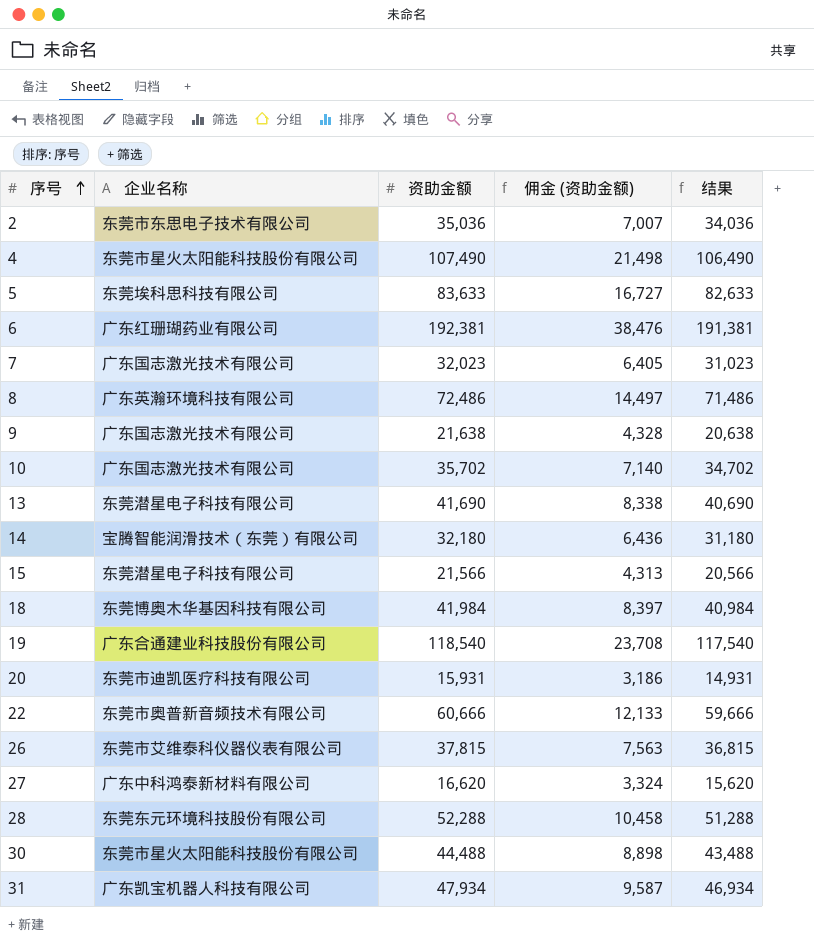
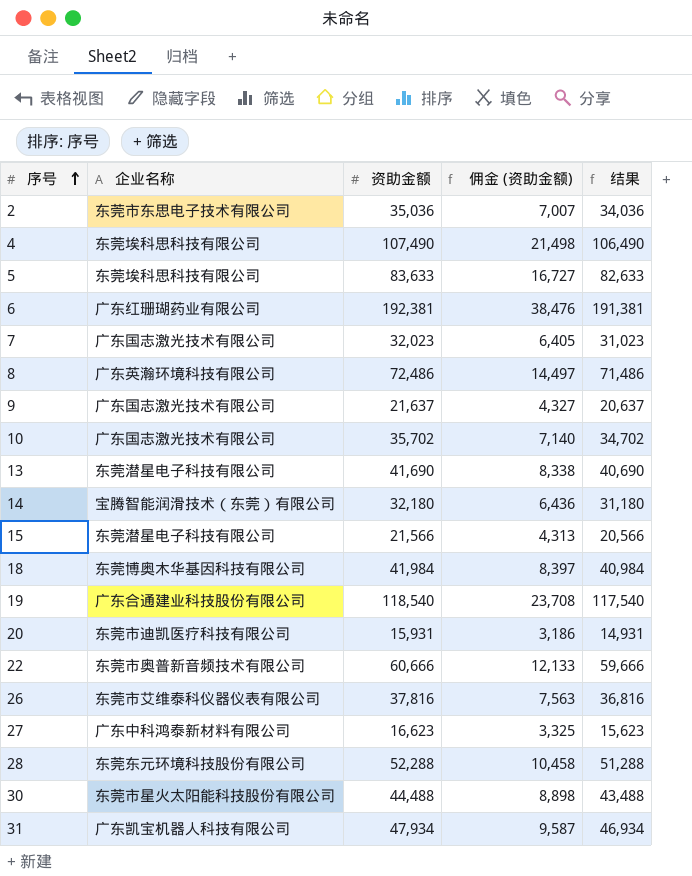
4 | 企业名称: 东莞市星火太阳能科技股份有限公司 -> 东莞埃科思科技有限公司
9 | 资助金额: 21,638 -> 21,637
9 | 佣金 (资助金额): 4,328 -> 4,327
9 | 结果: 20,638 -> 20,637
26 | 资助金额: 37,815 -> 37,816
26 | 结果: 36,815 -> 36,816
27 | 资助金额: 16,620 -> 16,623
27 | 佣金 (资助金额): 3,324 -> 3,325
27 | 结果: 15,620 -> 15,623

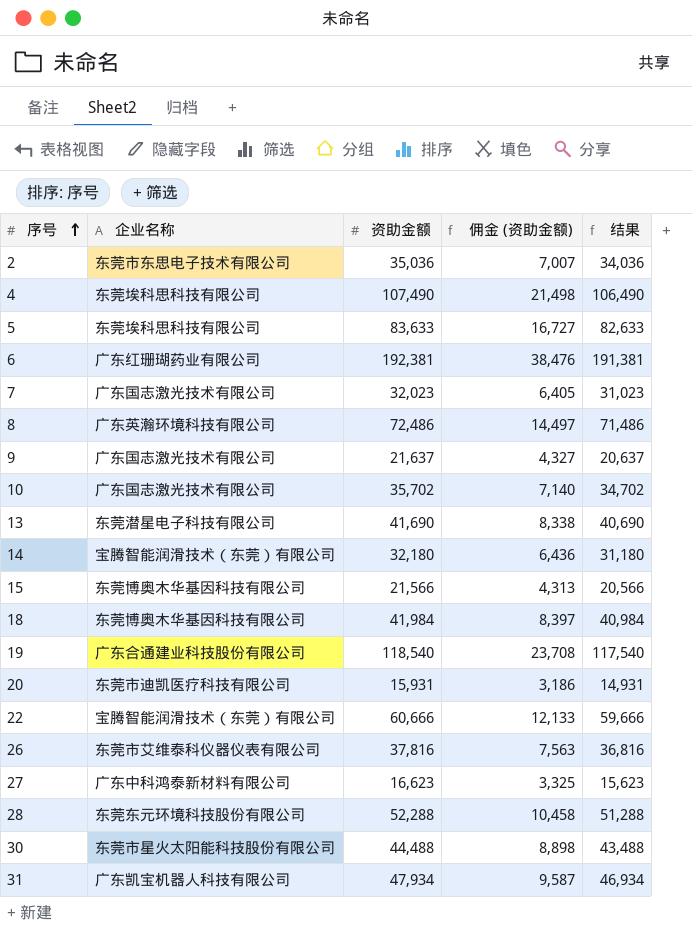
15 | 企业名称: 东莞潜星电子科技有限公司 -> 东莞博奥木华基因科技有限公司
22 | 企业名称: 东莞市奥普新音频技术有限公司 -> 宝腾智能润滑技术（东莞）有限公司

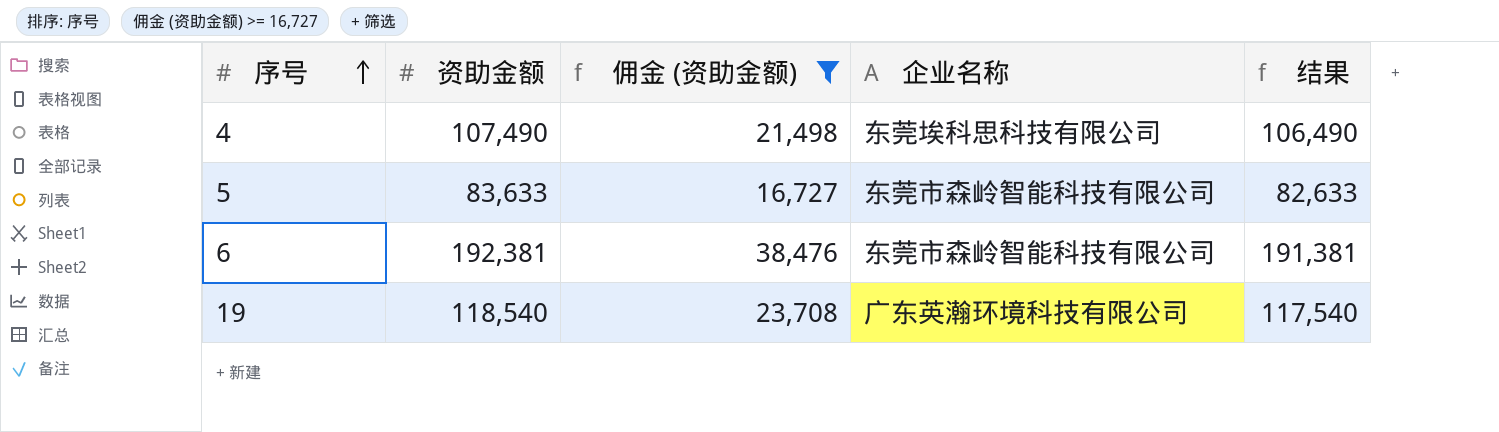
filter: none -> 佣金 (资助金额) >= 16,727
column 企业名称 | position: 2 -> 4
5 | 企业名称: 东莞埃科思科技有限公司 -> 东莞市森岭智能科技有限公司
6 | 企业名称: 广东红珊瑚药业有限公司 -> 东莞市森岭智能科技有限公司
19 | 企业名称: 广东合通建业科技股份有限公司 -> 广东英瀚环境科技有限公司

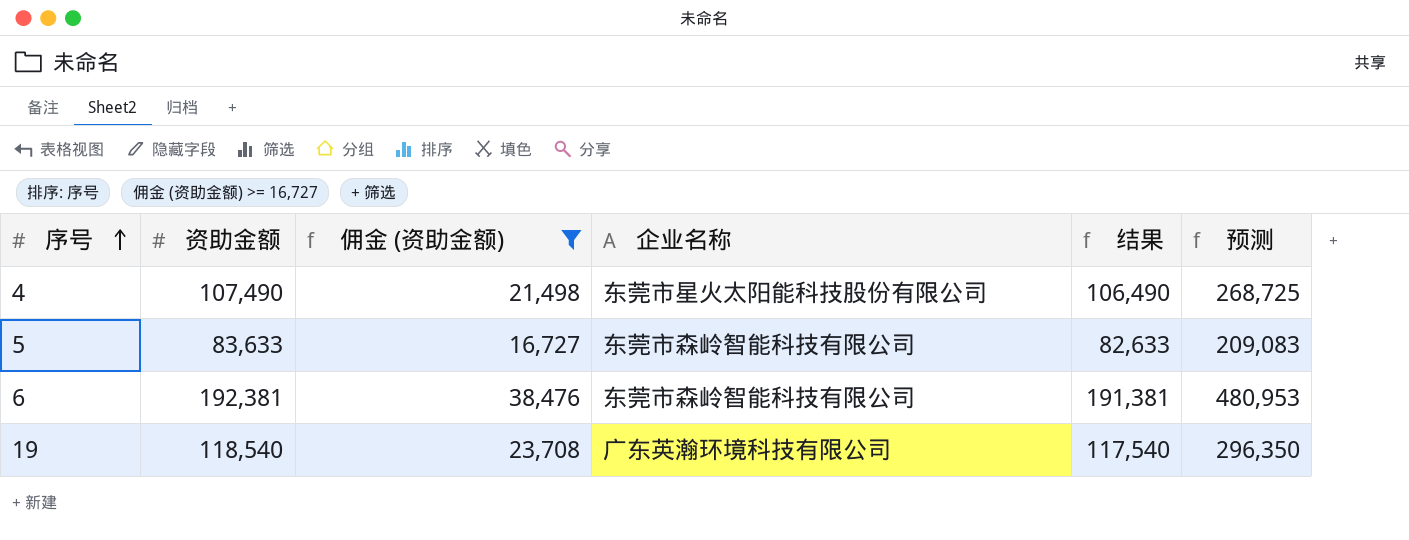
column 预测 | formula: none -> [资助金额] * 2.5
4 | 企业名称: 东莞埃科思科技有限公司 -> 东莞市星火太阳能科技股份有限公司

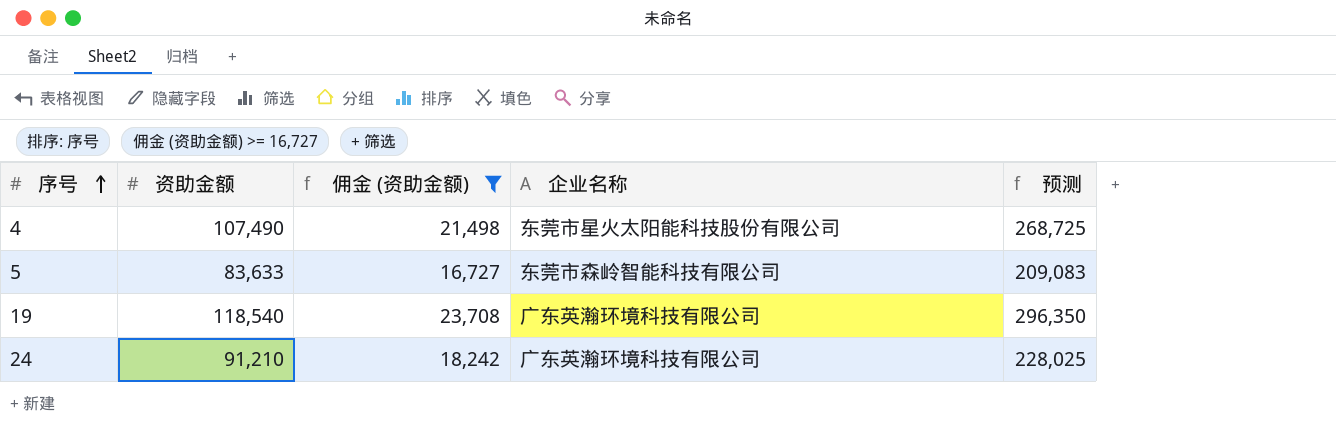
column 结果 | formula: [资助金额] - 1000 -> none
row 6: 192,381 | 38,476 | 东莞市森岭智能科技有限公司 | 191,381 | 480,953 -> none
row 24: none -> 91,210 | 18,242 | 广东英瀚环境科技有限公司 | 228,025

